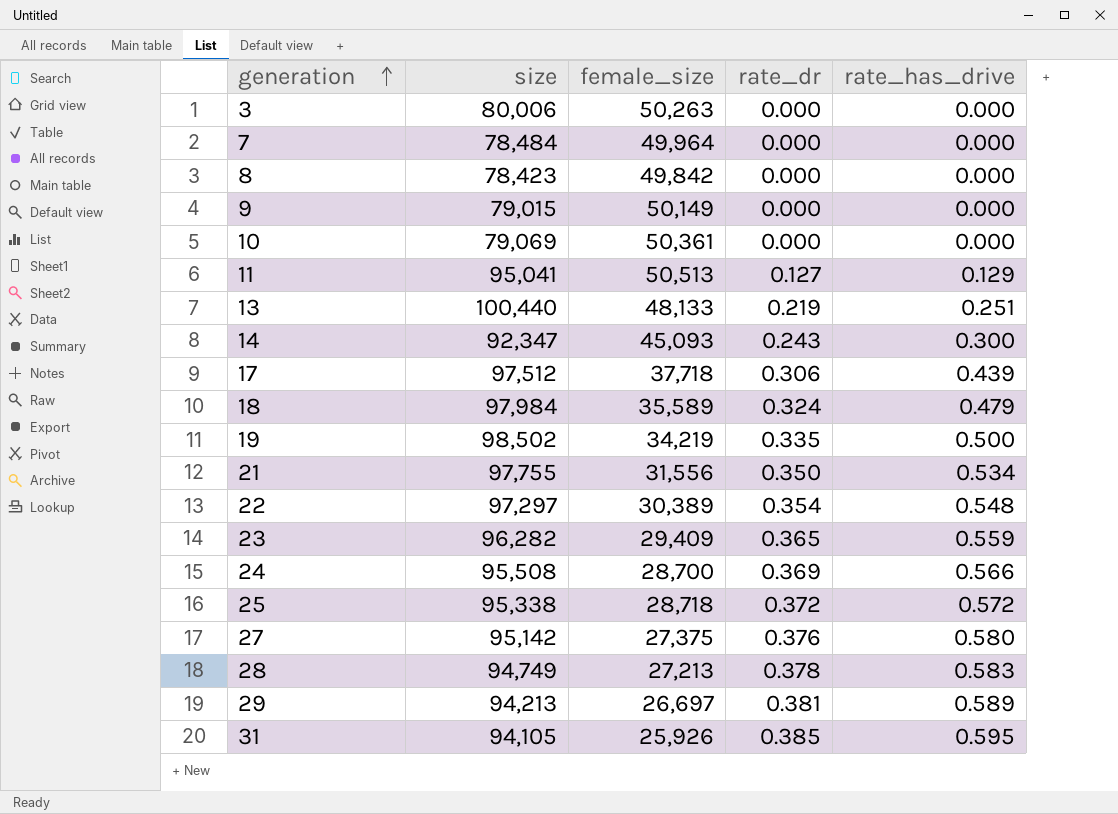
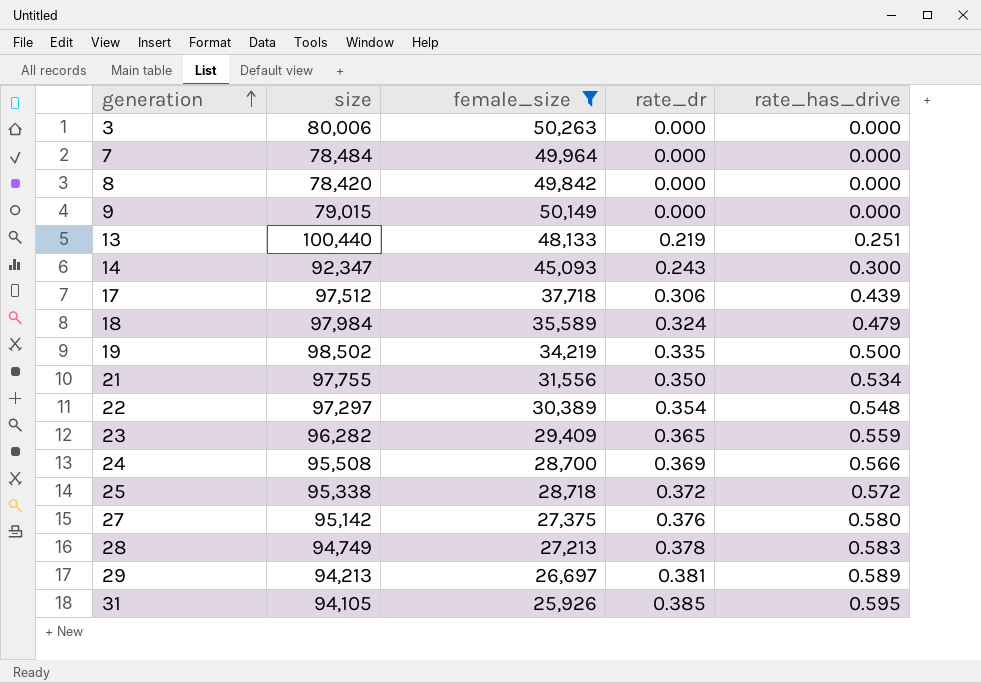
filter: none -> female_size <= 50,263
8 | size: 78,423 -> 78,420

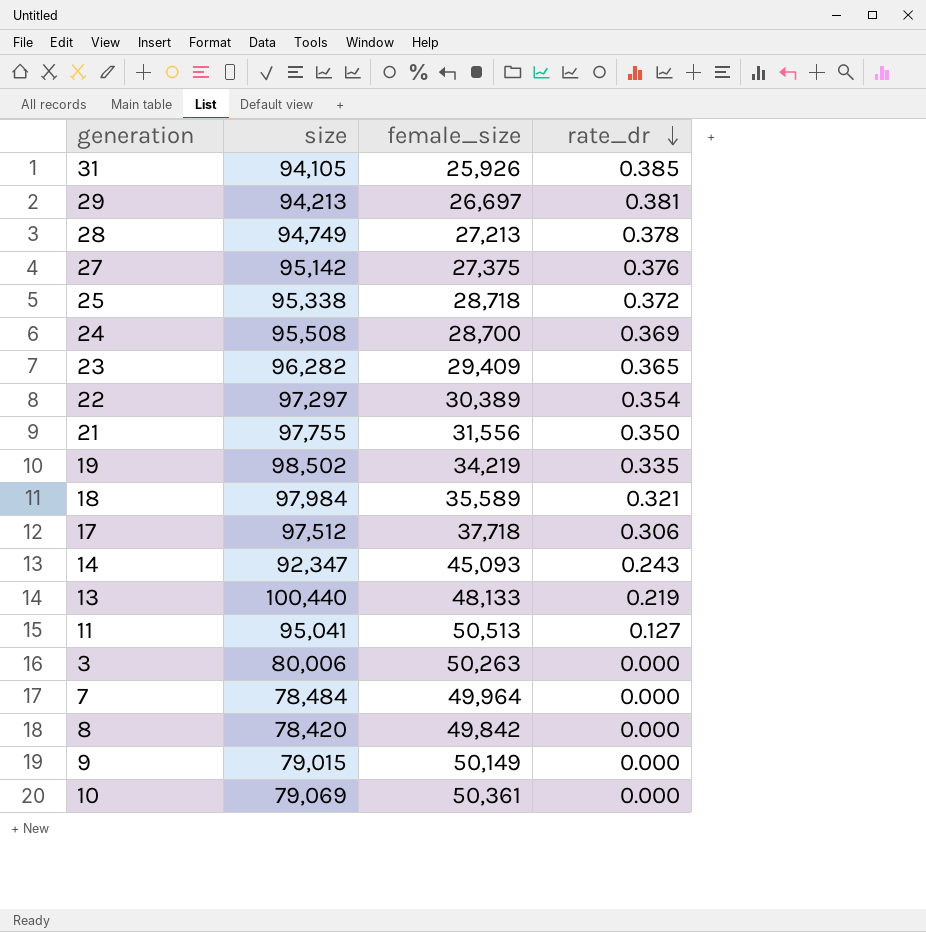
filter: female_size <= 50,263 -> none
row order: generation ascending -> rate_dr descending
column rate_has_drive | position: 5 -> none
18 | rate_dr: 0.324 -> 0.321

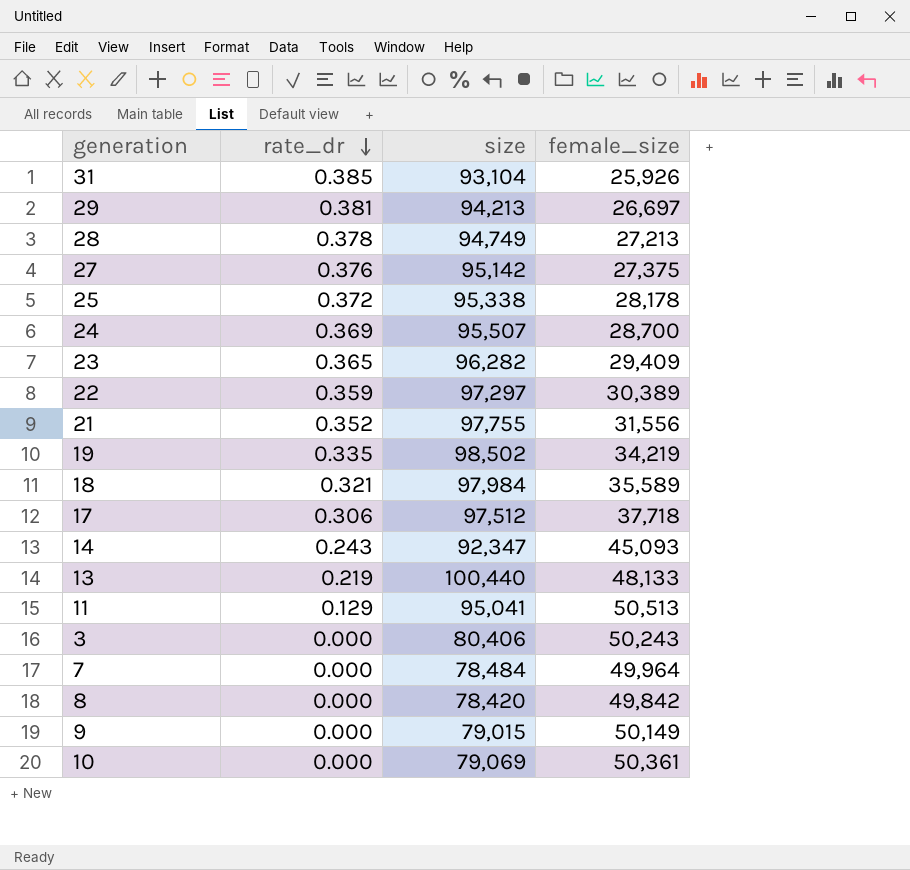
column rate_dr | position: 4 -> 2
31 | size: 94,105 -> 93,104
25 | female_size: 28,718 -> 28,178
24 | size: 95,508 -> 95,507
22 | rate_dr: 0.354 -> 0.359
21 | rate_dr: 0.350 -> 0.352
11 | rate_dr: 0.127 -> 0.129
3 | size: 80,006 -> 80,406
3 | female_size: 50,263 -> 50,243

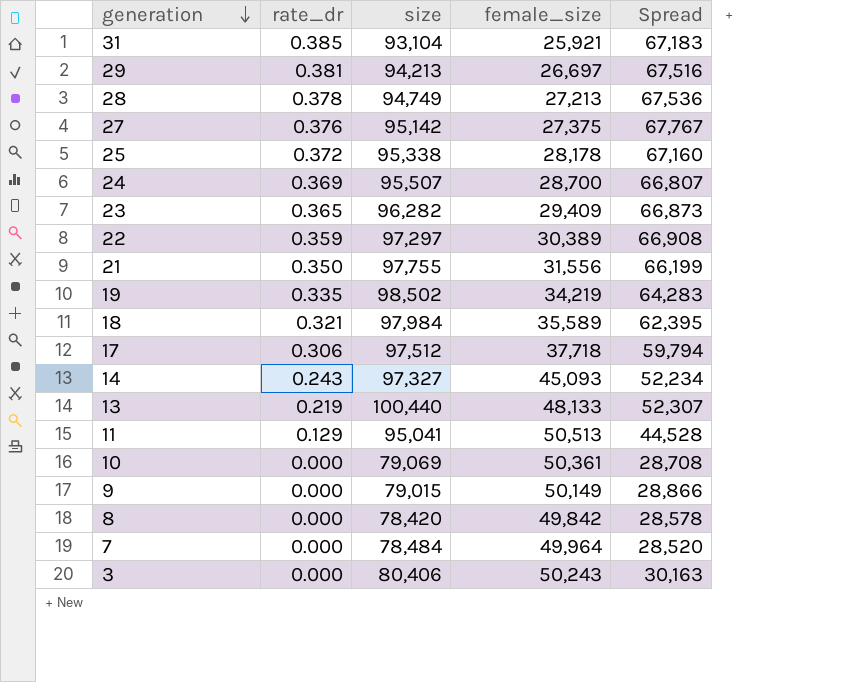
row order: rate_dr descending -> generation descending
column Spread | formula: none -> [size] - [female_size]
31 | female_size: 25,926 -> 25,921
21 | rate_dr: 0.352 -> 0.350
14 | size: 92,347 -> 97,327

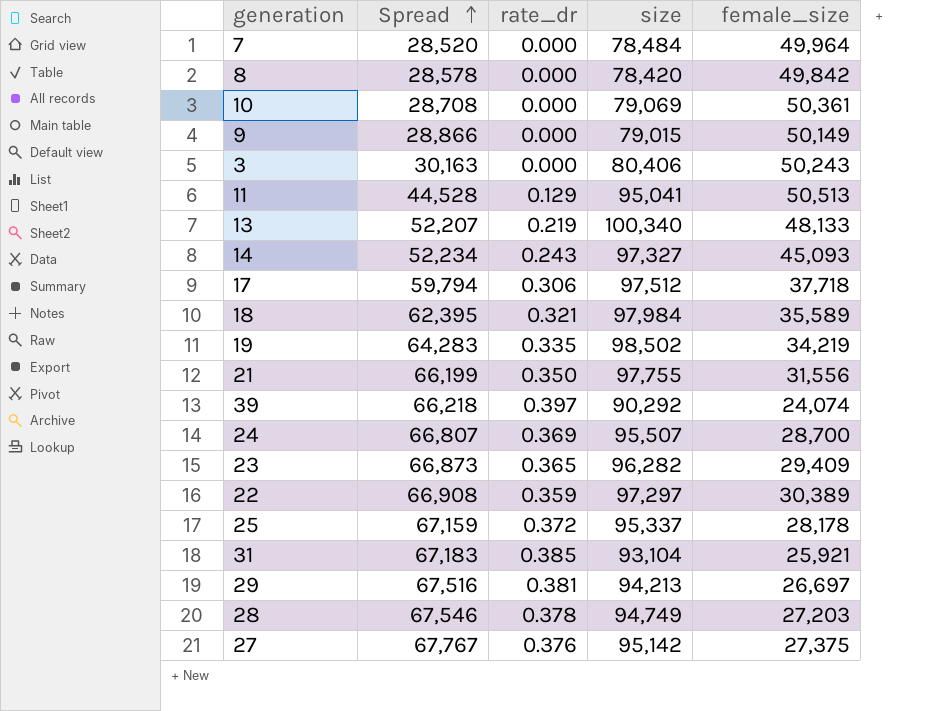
row order: generation descending -> Spread ascending
column Spread | position: 5 -> 2
13 | Spread: 52,307 -> 52,207
13 | size: 100,440 -> 100,340
row 39: none -> 66,218 | 0.397 | 90,292 | 24,074
25 | Spread: 67,160 -> 67,159
25 | size: 95,338 -> 95,337
28 | Spread: 67,536 -> 67,546
28 | female_size: 27,213 -> 27,203

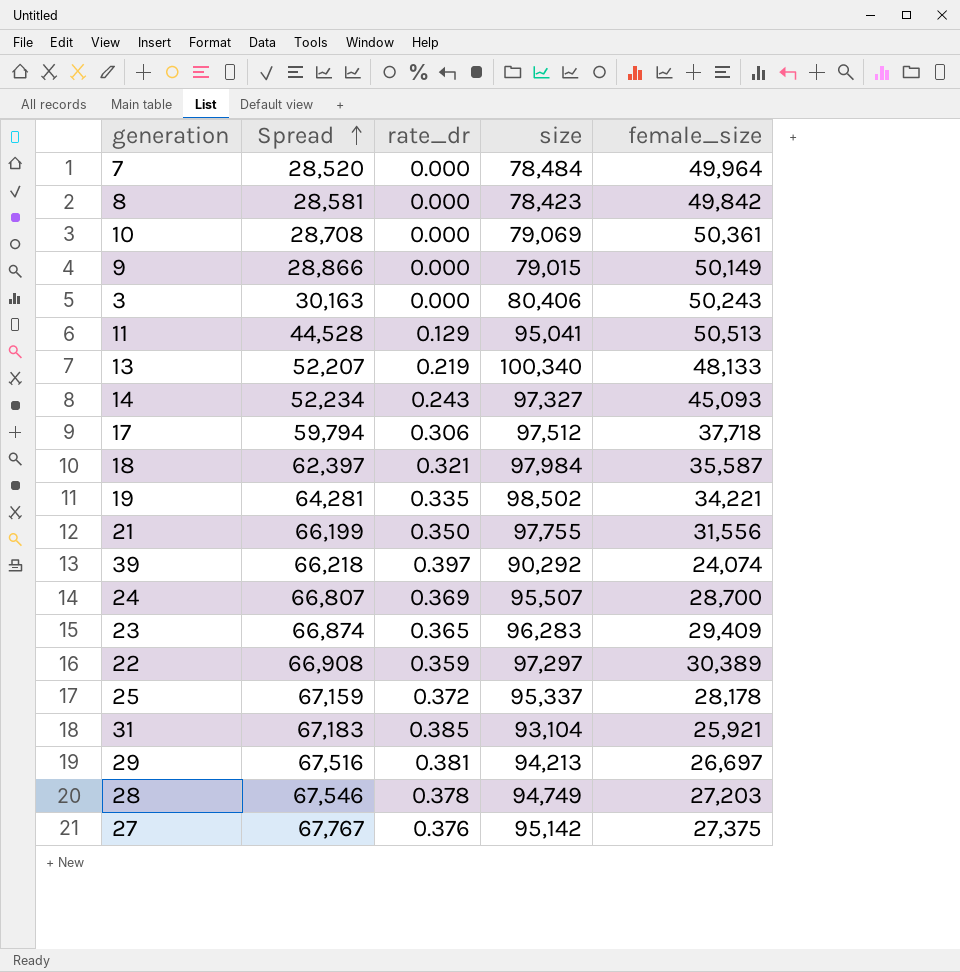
8 | Spread: 28,578 -> 28,581
8 | size: 78,420 -> 78,423
18 | Spread: 62,395 -> 62,397
18 | female_size: 35,589 -> 35,587
19 | Spread: 64,283 -> 64,281
19 | female_size: 34,219 -> 34,221
23 | Spread: 66,873 -> 66,874
23 | size: 96,282 -> 96,283

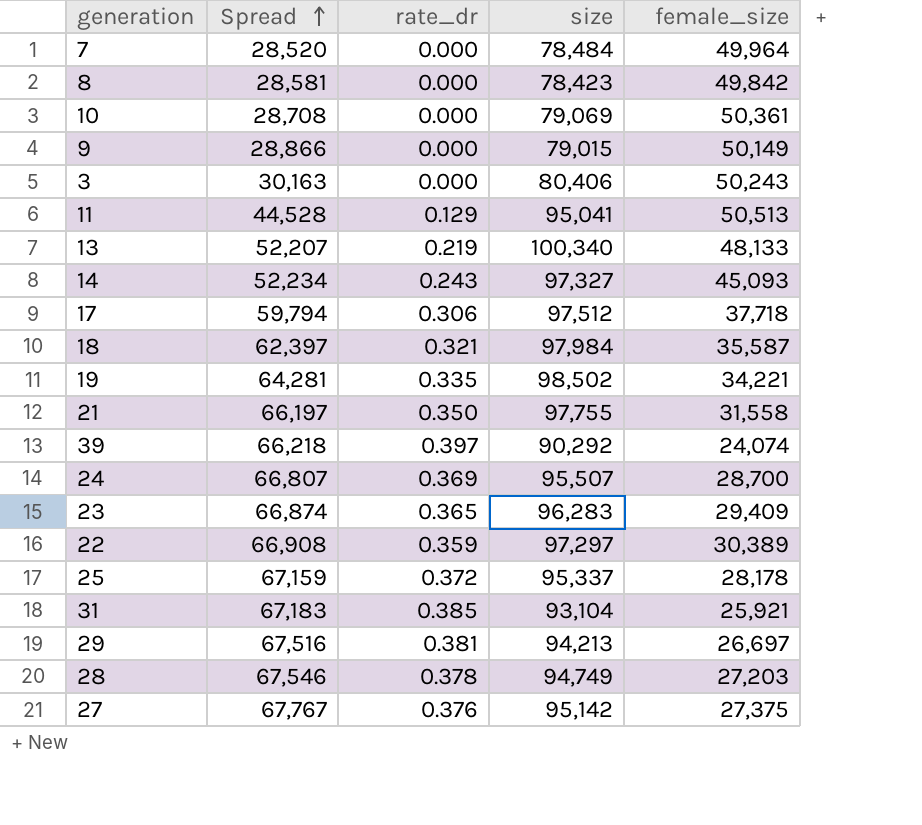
21 | Spread: 66,199 -> 66,197
21 | female_size: 31,556 -> 31,558

